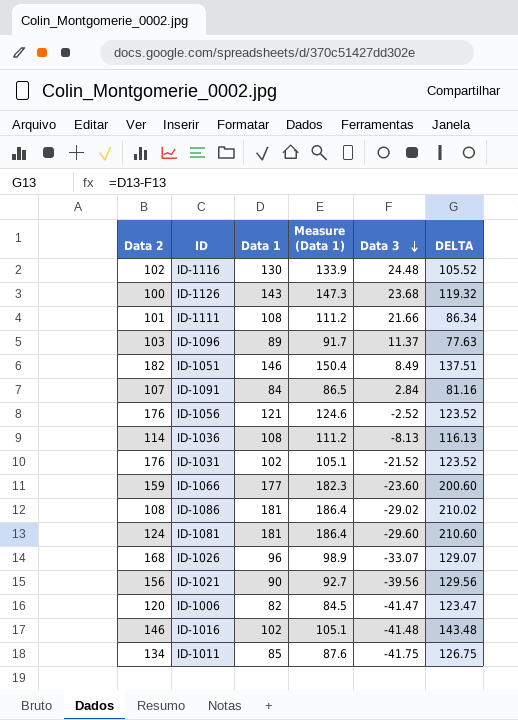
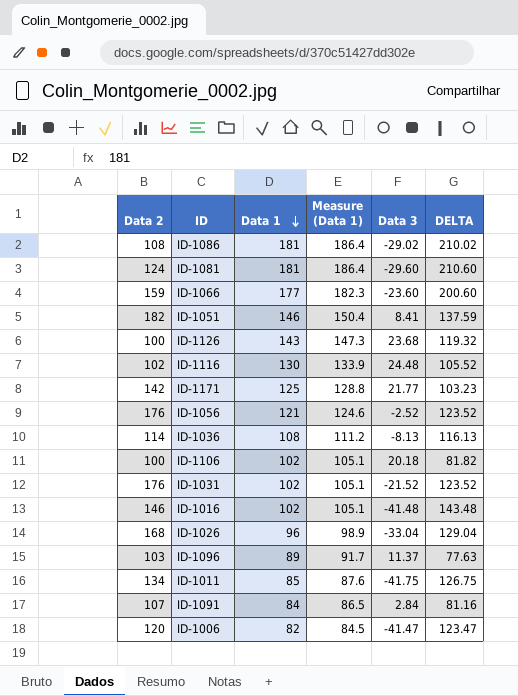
row order: Data 3 descending -> Data 1 descending
row ID-1111: 101 | 108 | 111.2 | 21.66 | 86.34 -> none
row ID-1021: 156 | 90 | 92.7 | -39.56 | 129.56 -> none
ID-1051 | Data 3: 8.49 -> 8.41
ID-1051 | DELTA: 137.51 -> 137.59
row ID-1171: none -> 142 | 125 | 128.8 | 21.77 | 103.23
row ID-1106: none -> 100 | 102 | 105.1 | 20.18 | 81.82
ID-1026 | Data 3: -33.07 -> -33.04
ID-1026 | DELTA: 129.07 -> 129.04

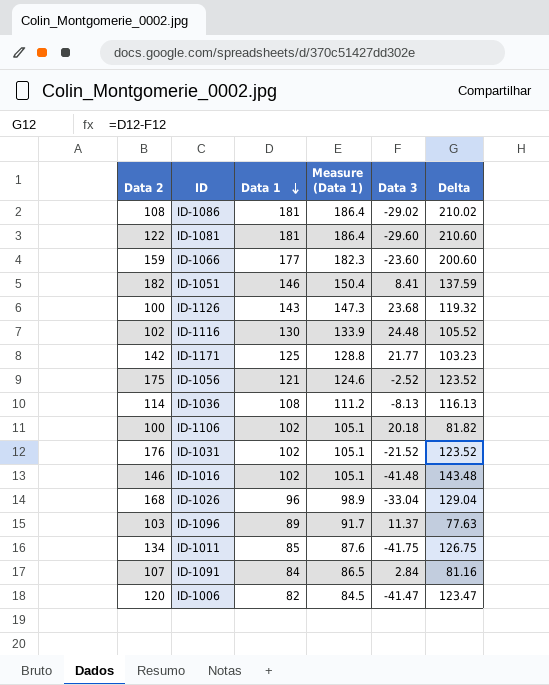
column name: DELTA -> Delta
ID-1081 | Data 2: 124 -> 122
ID-1056 | Data 2: 176 -> 175

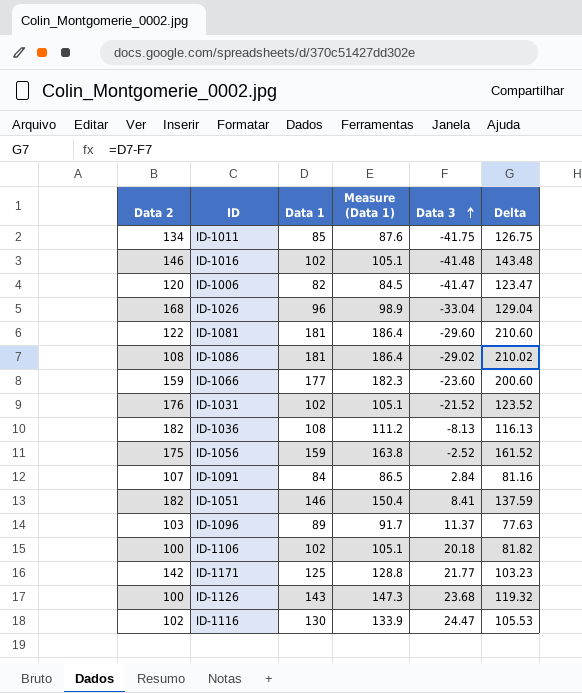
row order: Data 1 descending -> Data 3 ascending
ID-1036 | Data 2: 114 -> 182
ID-1056 | Data 1: 121 -> 159
ID-1056 | Measure (Data 1): 124.6 -> 163.8
ID-1056 | Delta: 123.52 -> 161.52
ID-1116 | Data 3: 24.48 -> 24.47
ID-1116 | Delta: 105.52 -> 105.53

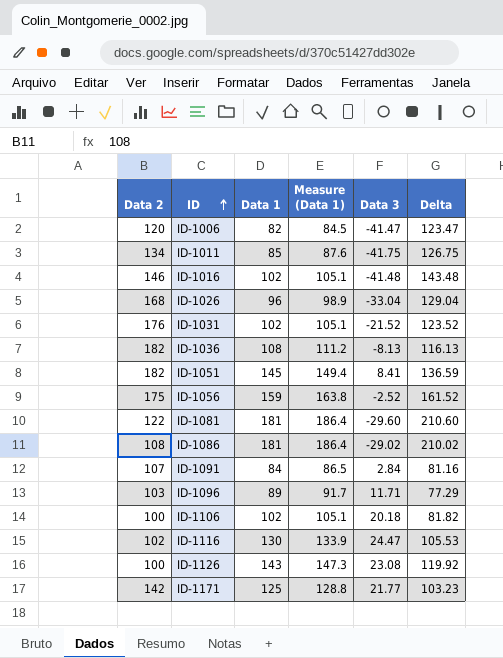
row order: Data 3 ascending -> ID ascending
row ID-1066: 159 | 177 | 182.3 | -23.60 | 200.60 -> none
ID-1051 | Data 1: 146 -> 145
ID-1051 | Measure (Data 1): 150.4 -> 149.4
ID-1051 | Delta: 137.59 -> 136.59
ID-1096 | Data 3: 11.37 -> 11.71
ID-1096 | Delta: 77.63 -> 77.29
ID-1126 | Data 3: 23.68 -> 23.08
ID-1126 | Delta: 119.32 -> 119.92

